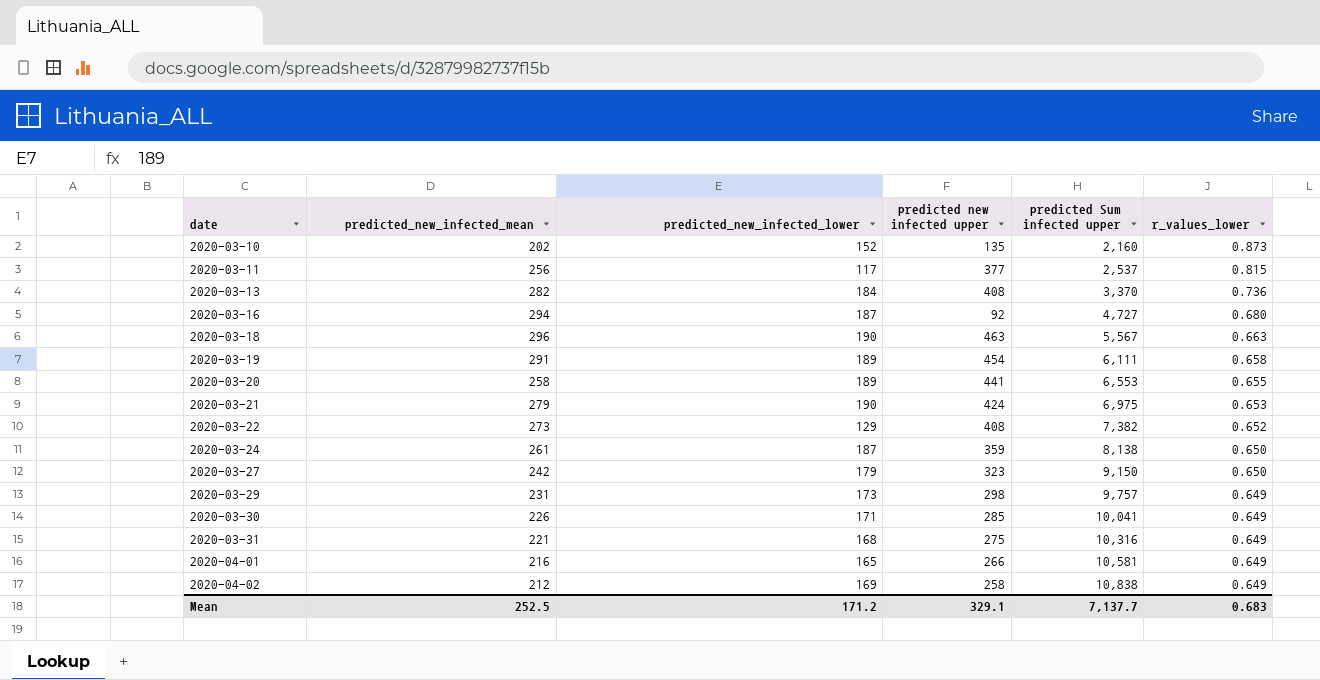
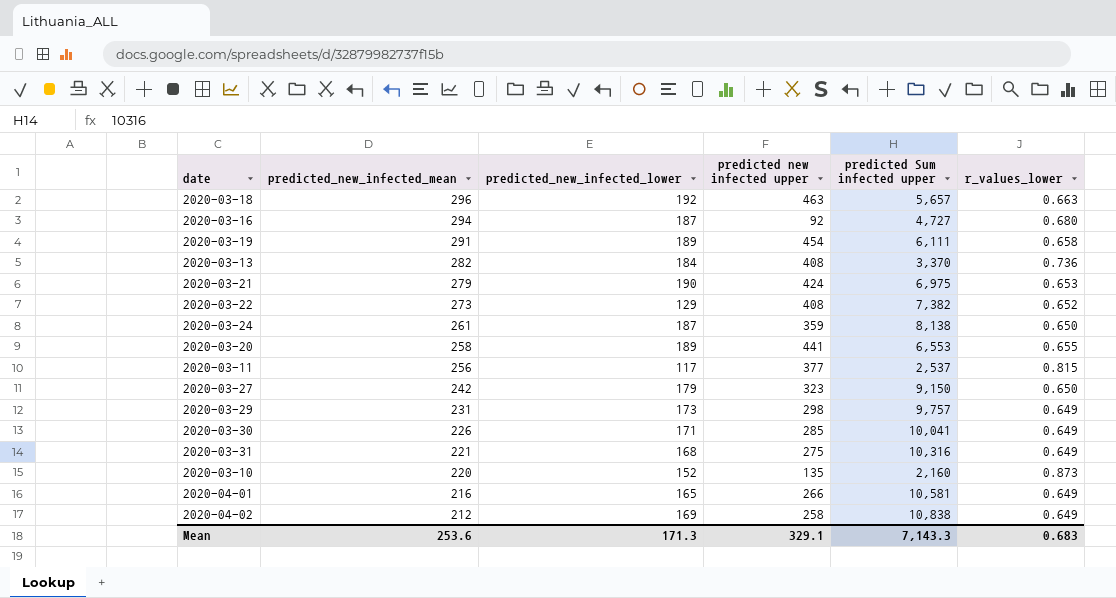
row order: date ascending -> predicted_new_infected_mean descending
2020-03-18 | predicted_new_infected_lower: 190 -> 192
2020-03-18 | predicted Sum infected upper: 5,567 -> 5,657
2020-03-10 | predicted_new_infected_mean: 202 -> 220
Mean | predicted_new_infected_mean: 252.5 -> 253.6
Mean | predicted_new_infected_lower: 171.2 -> 171.3
Mean | predicted Sum infected upper: 7,137.7 -> 7,143.3

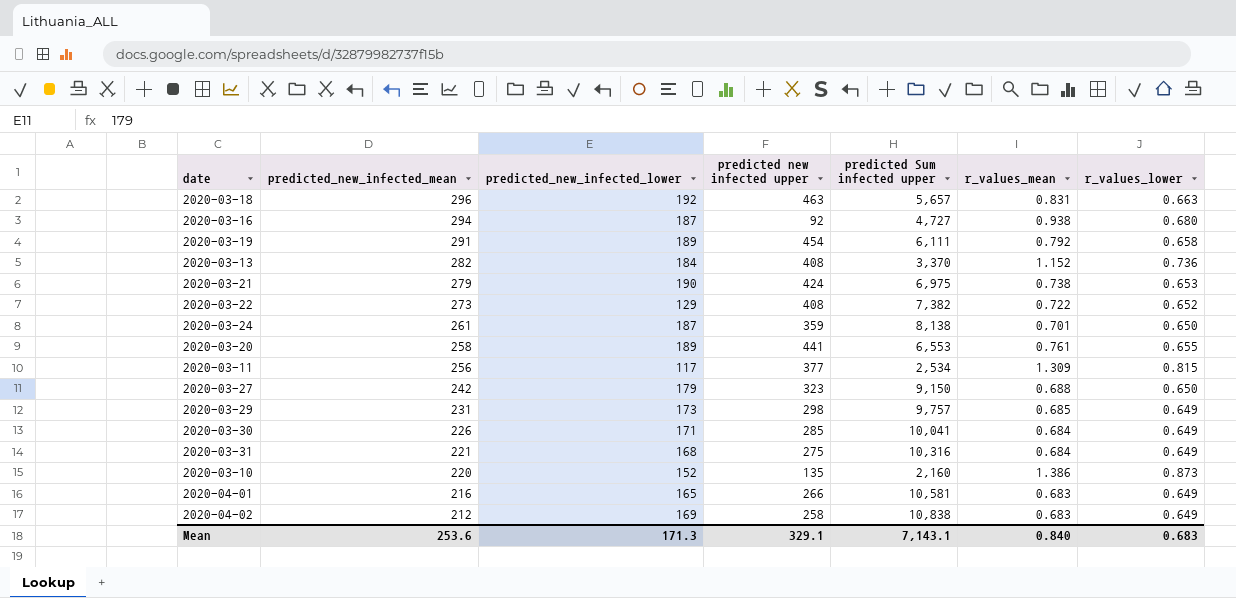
column r_values_mean | position: none -> 6
2020-03-11 | predicted Sum infected upper: 2,537 -> 2,534
Mean | predicted Sum infected upper: 7,143.3 -> 7,143.1

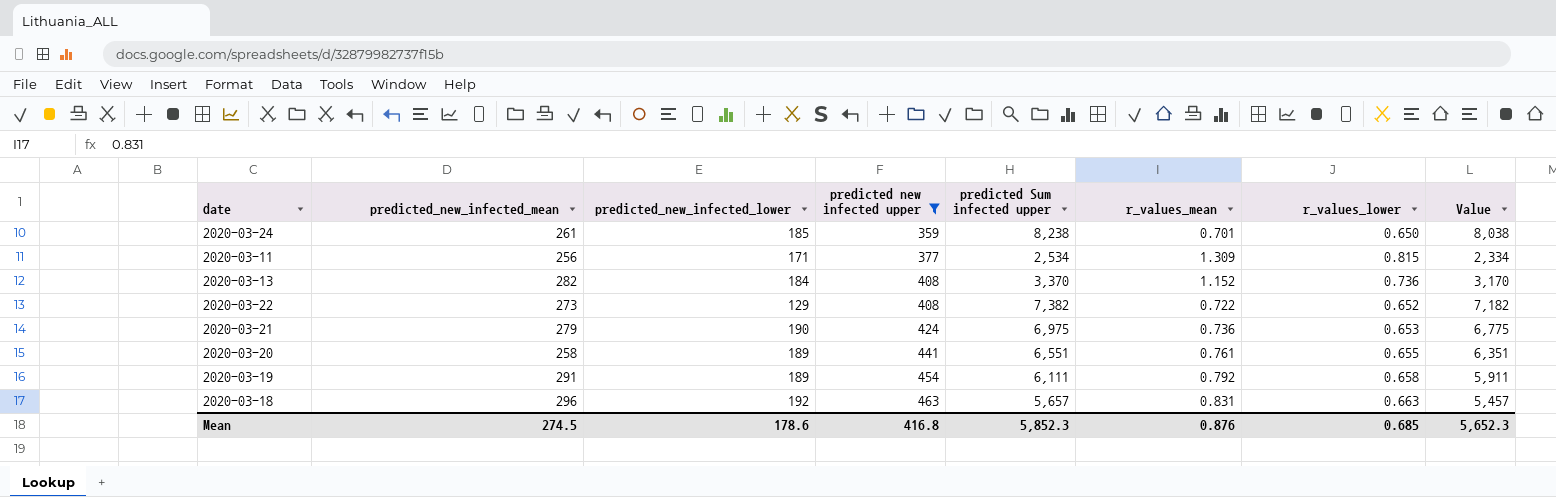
filter: none -> predicted new infected upper >= 359
row order: predicted_new_infected_mean descending -> predicted new infected upper ascending
column Value | formula: none -> [predicted Sum infected upper] - 200
2020-03-24 | predicted_new_infected_lower: 187 -> 185
2020-03-24 | predicted Sum infected upper: 8,138 -> 8,238
2020-03-11 | predicted_new_infected_lower: 117 -> 171
2020-03-21 | r_values_mean: 0.738 -> 0.736
2020-03-20 | predicted Sum infected upper: 6,553 -> 6,551
Mean | predicted_new_infected_mean: 253.6 -> 274.5
Mean | predicted_new_infected_lower: 171.3 -> 178.6
Mean | predicted new infected upper: 329.1 -> 416.8
Mean | predicted Sum infected upper: 7,143.1 -> 5,852.3
Mean | r_values_mean: 0.840 -> 0.876
Mean | r_values_lower: 0.683 -> 0.685

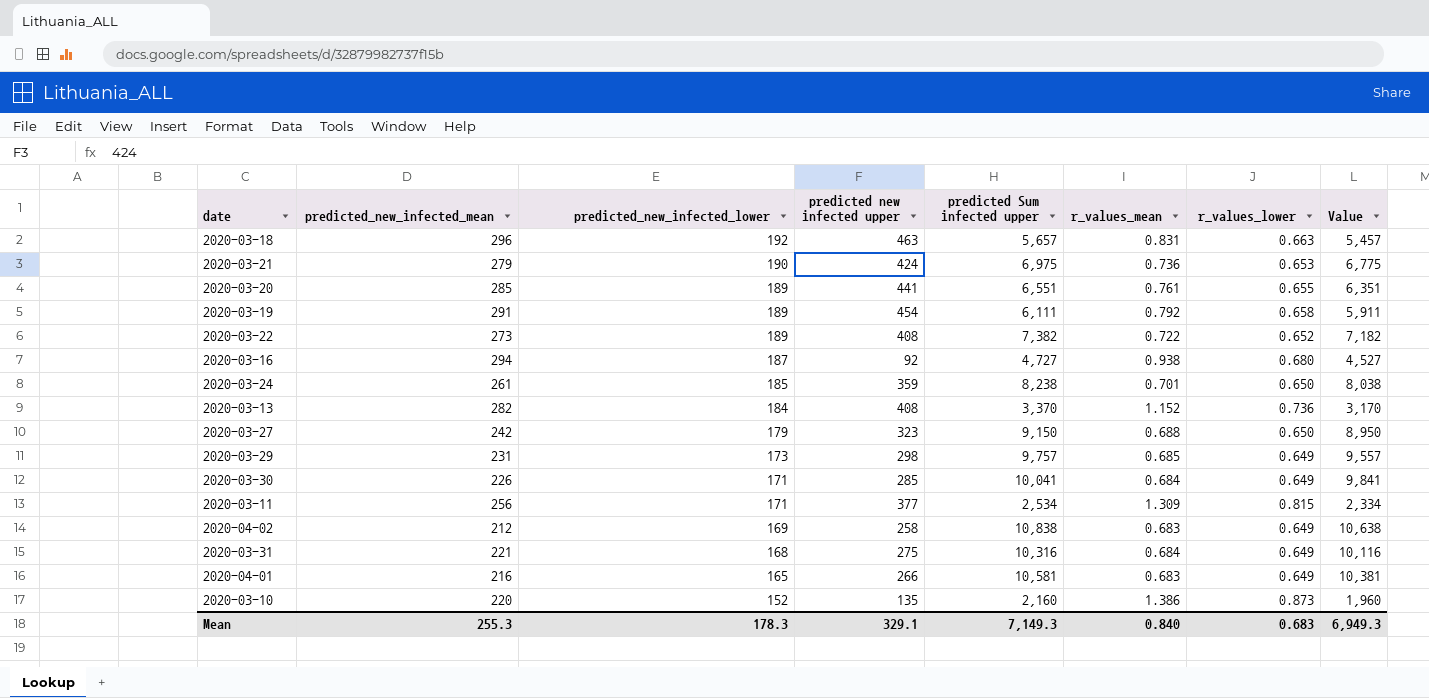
filter: predicted new infected upper >= 359 -> none
row order: predicted new infected upper ascending -> predicted_new_infected_lower descending
2020-03-20 | predicted_new_infected_mean: 258 -> 285
2020-03-22 | predicted_new_infected_lower: 129 -> 189
Mean | predicted_new_infected_mean: 274.5 -> 255.3
Mean | predicted_new_infected_lower: 178.6 -> 178.3
Mean | predicted new infected upper: 416.8 -> 329.1
Mean | predicted Sum infected upper: 5,852.3 -> 7,149.3
Mean | r_values_mean: 0.876 -> 0.840
Mean | r_values_lower: 0.685 -> 0.683
Mean | Value: 5,652.3 -> 6,949.3

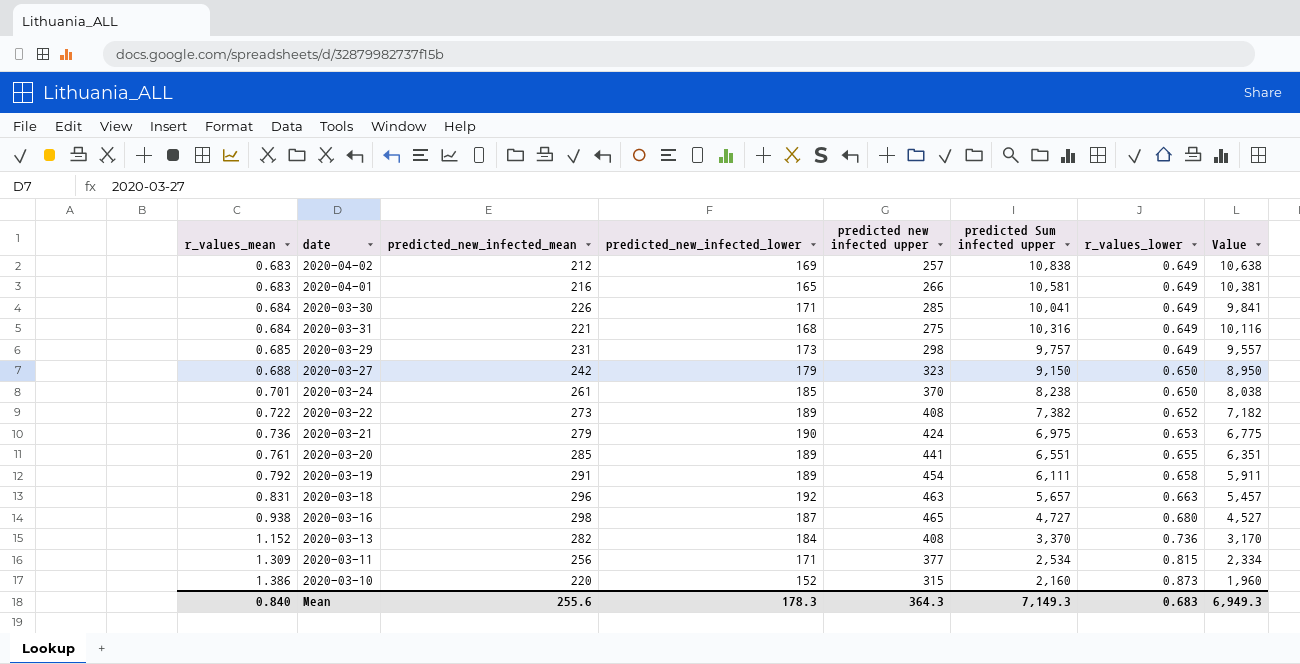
row order: predicted_new_infected_lower descending -> r_values_mean ascending
column r_values_mean | position: 6 -> 1
2020-04-02 | predicted new infected upper: 258 -> 257
2020-03-24 | predicted new infected upper: 359 -> 370
2020-03-16 | predicted_new_infected_mean: 294 -> 298
2020-03-16 | predicted new infected upper: 92 -> 465
2020-03-10 | predicted new infected upper: 135 -> 315
Mean | predicted_new_infected_mean: 255.3 -> 255.6
Mean | predicted new infected upper: 329.1 -> 364.3

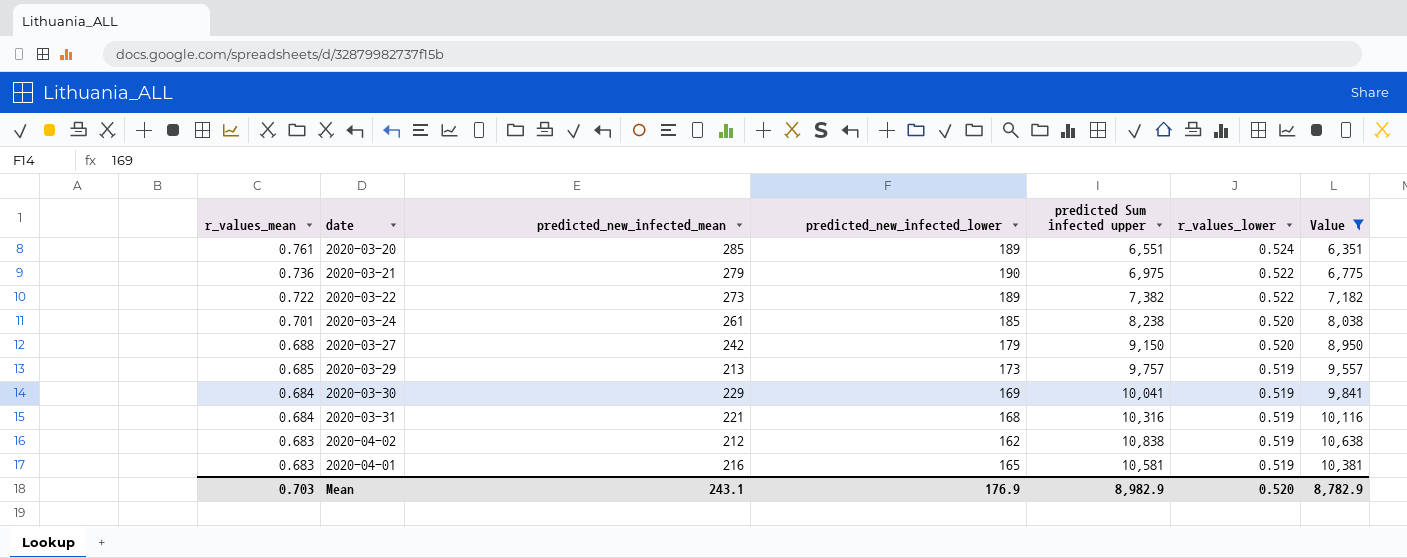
filter: none -> Value >= 6,351
row order: r_values_mean ascending -> r_values_mean descending
column predicted new infected upper | position: 5 -> none
2020-03-20 | r_values_lower: 0.655 -> 0.524
2020-03-21 | r_values_lower: 0.653 -> 0.522
2020-03-22 | r_values_lower: 0.652 -> 0.522
2020-03-24 | r_values_lower: 0.650 -> 0.520
2020-03-27 | r_values_lower: 0.650 -> 0.520
2020-03-29 | predicted_new_infected_mean: 231 -> 213
2020-03-29 | r_values_lower: 0.649 -> 0.519
2020-03-30 | predicted_new_infected_mean: 226 -> 229
2020-03-30 | predicted_new_infected_lower: 171 -> 169
2020-03-30 | r_values_lower: 0.649 -> 0.519
2020-03-31 | r_values_lower: 0.649 -> 0.519
2020-04-02 | predicted_new_infected_lower: 169 -> 162
2020-04-02 | r_values_lower: 0.649 -> 0.519
2020-04-01 | r_values_lower: 0.649 -> 0.519
Mean | r_values_mean: 0.840 -> 0.703
Mean | predicted_new_infected_mean: 255.6 -> 243.1
Mean | predicted_new_infected_lower: 178.3 -> 176.9
Mean | predicted Sum infected upper: 7,149.3 -> 8,982.9
Mean | r_values_lower: 0.683 -> 0.520
Mean | Value: 6,949.3 -> 8,782.9

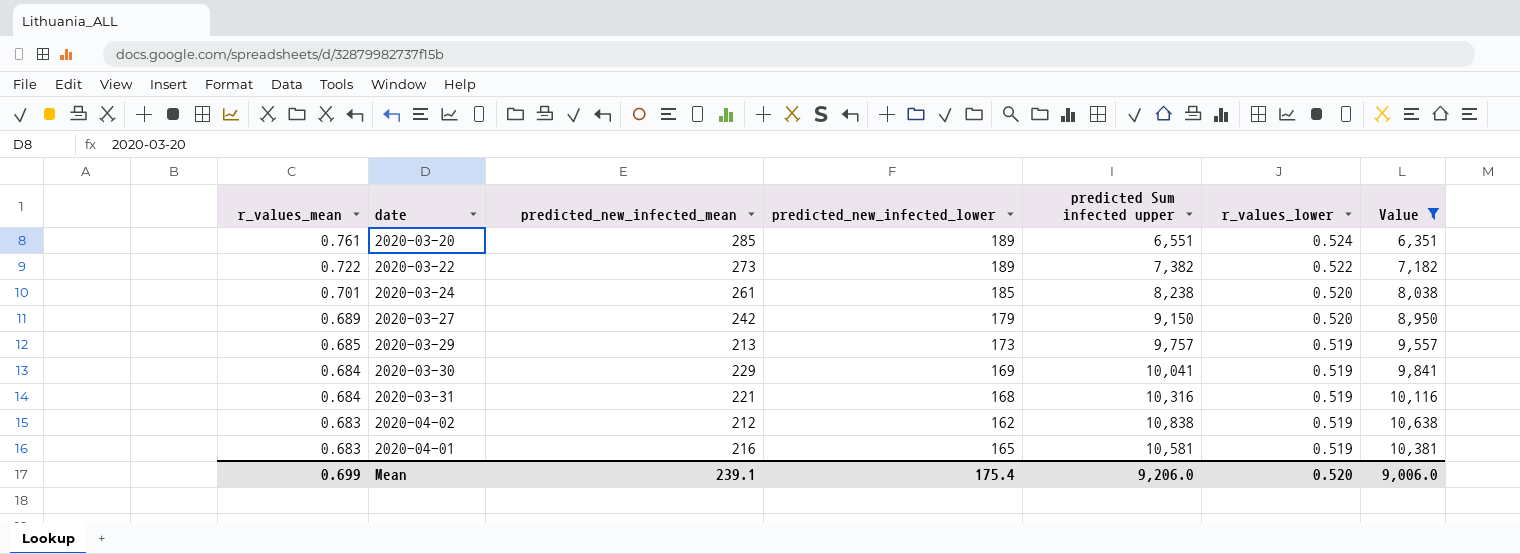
row 2020-03-21: 0.736 | 279 | 190 | 6,975 | 0.522 | 6,775 -> none
2020-03-27 | r_values_mean: 0.688 -> 0.689
Mean | r_values_mean: 0.703 -> 0.699
Mean | predicted_new_infected_mean: 243.1 -> 239.1
Mean | predicted_new_infected_lower: 176.9 -> 175.4
Mean | predicted Sum infected upper: 8,982.9 -> 9,206.0
Mean | Value: 8,782.9 -> 9,006.0

